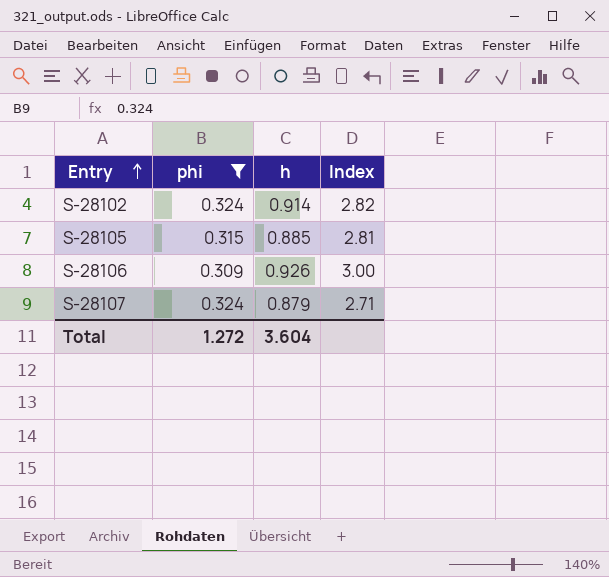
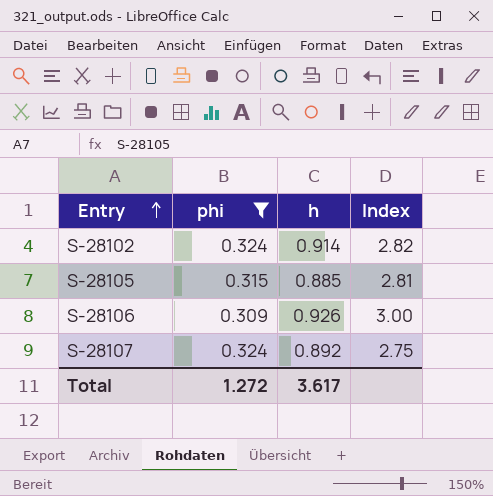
S-28107 | h: 0.879 -> 0.892
S-28107 | Index: 2.71 -> 2.75
Total | h: 3.604 -> 3.617

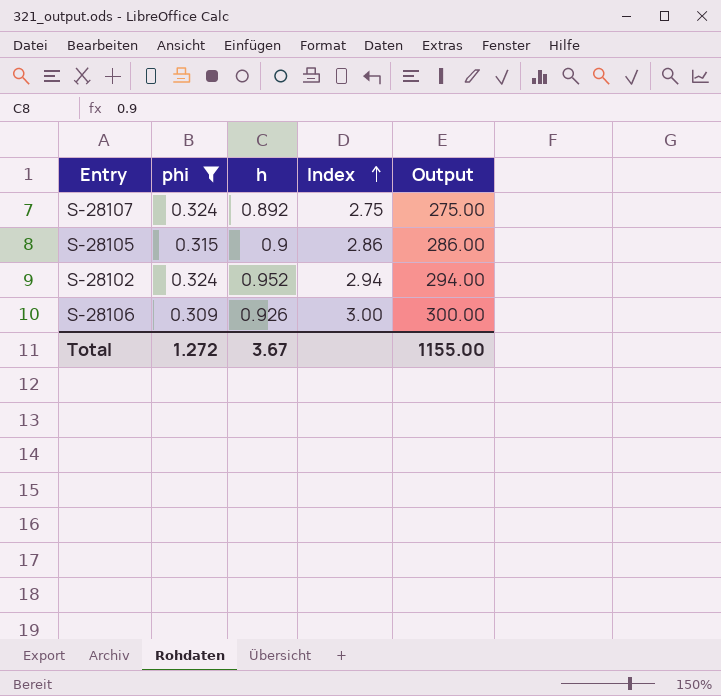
row order: Entry ascending -> Index ascending
column Output | formula: none -> [Index] * 100
S-28105 | h: 0.885 -> 0.9
S-28105 | Index: 2.81 -> 2.86
S-28102 | h: 0.914 -> 0.952
S-28102 | Index: 2.82 -> 2.94
Total | h: 3.617 -> 3.67

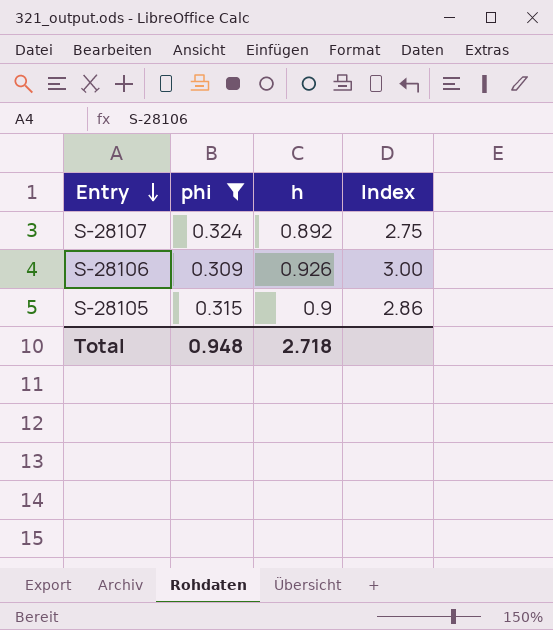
row order: Index ascending -> Entry descending
column Output | formula: [Index] * 100 -> none
row S-28102: 0.324 | 0.952 | 2.94 | 294.00 -> none
Total | phi: 1.272 -> 0.948
Total | h: 3.67 -> 2.718

